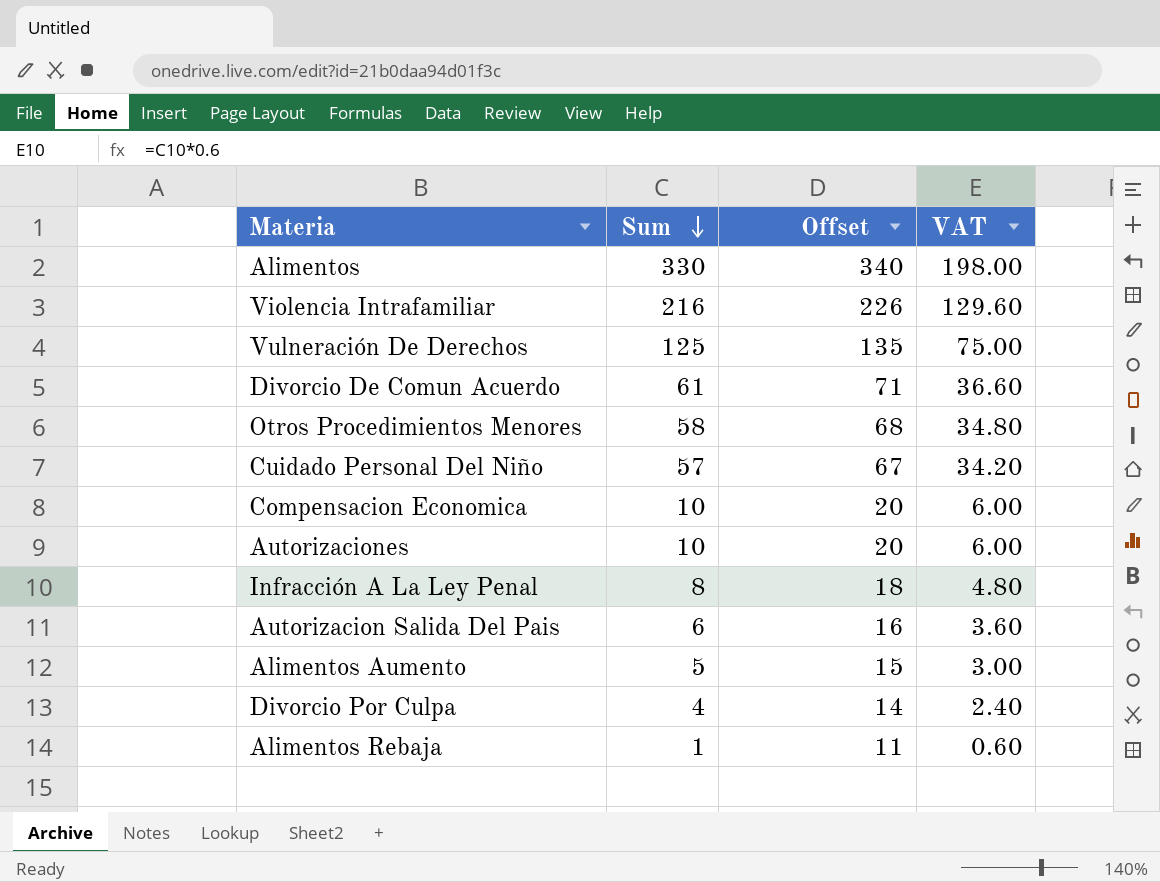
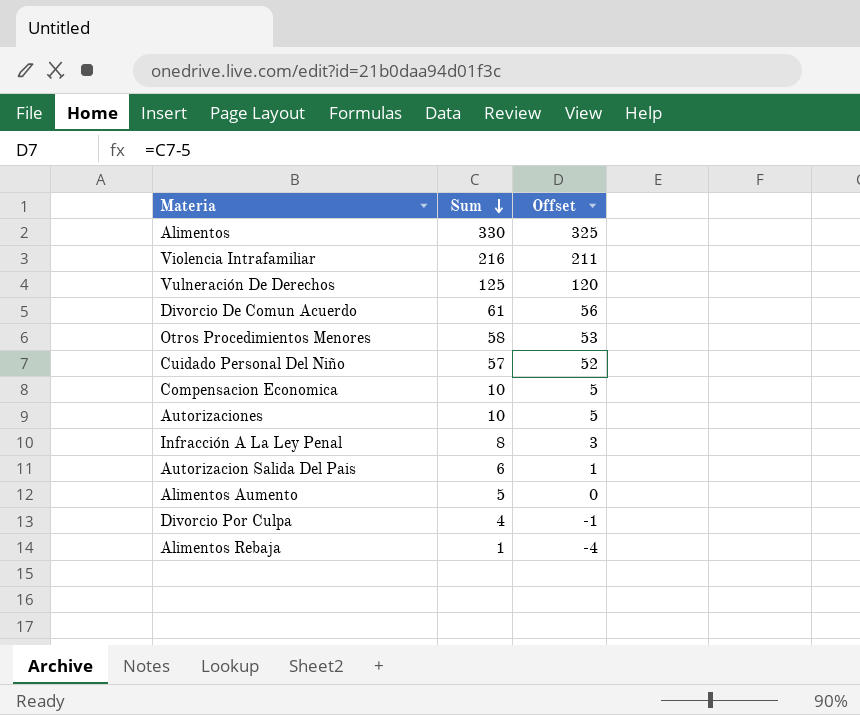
column VAT | formula: [Sum] * 0.6 -> none
column Offset | formula: [Sum] + 10 -> [Sum] - 5

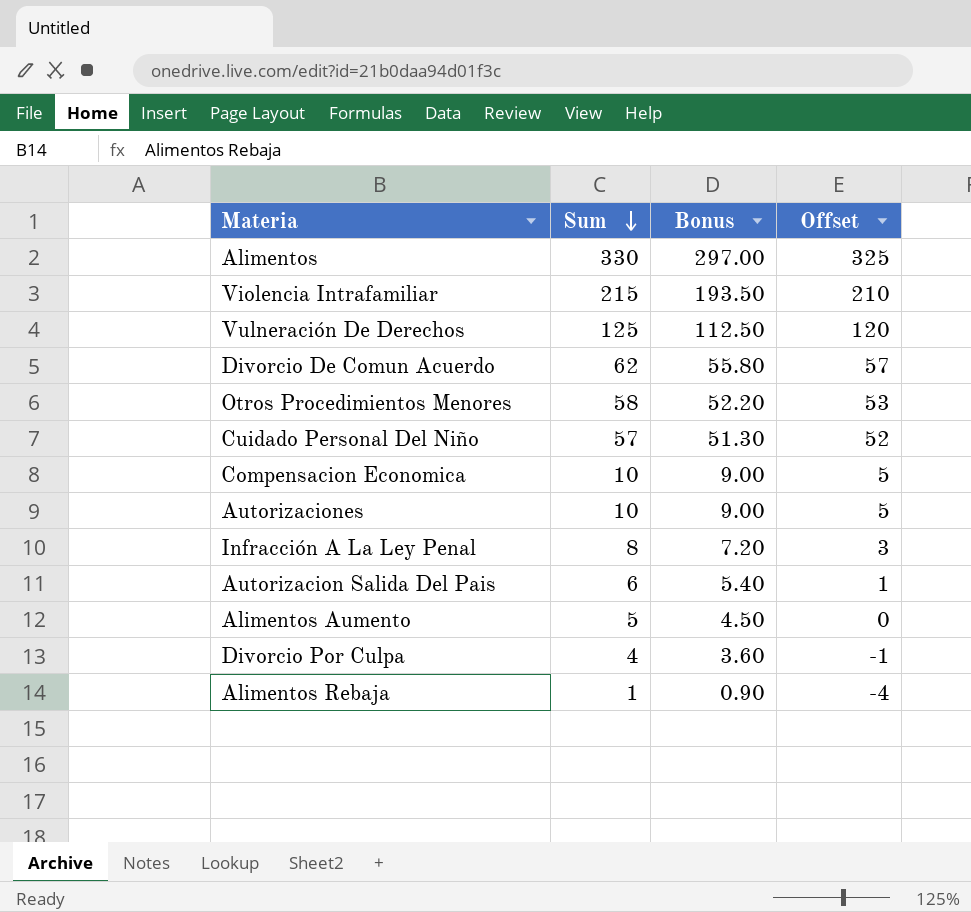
column Bonus | formula: none -> [Sum] * 0.9
Violencia Intrafamiliar | Sum: 216 -> 215
Violencia Intrafamiliar | Offset: 211 -> 210
Divorcio De Comun Acuerdo | Sum: 61 -> 62
Divorcio De Comun Acuerdo | Offset: 56 -> 57

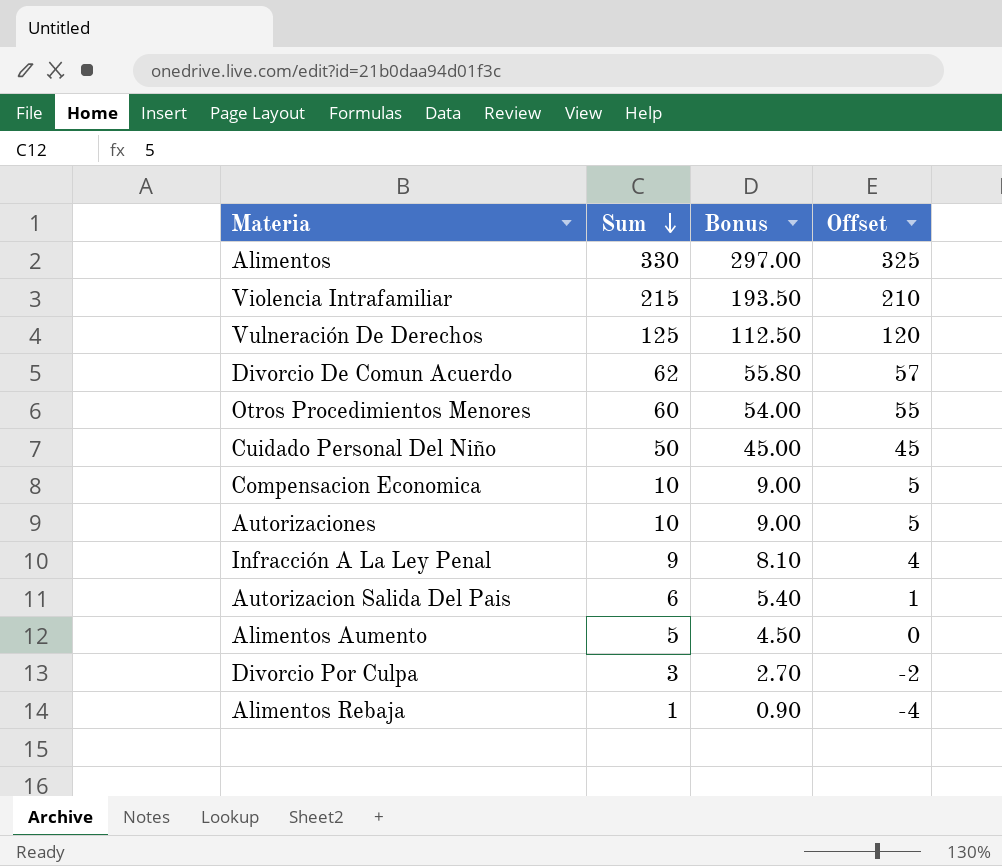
Otros Procedimientos Menores | Sum: 58 -> 60
Otros Procedimientos Menores | Bonus: 52.20 -> 54.00
Otros Procedimientos Menores | Offset: 53 -> 55
Cuidado Personal Del Niño | Sum: 57 -> 50
Cuidado Personal Del Niño | Bonus: 51.30 -> 45.00
Cuidado Personal Del Niño | Offset: 52 -> 45
Infracción A La Ley Penal | Sum: 8 -> 9
Infracción A La Ley Penal | Bonus: 7.20 -> 8.10
Infracción A La Ley Penal | Offset: 3 -> 4
Divorcio Por Culpa | Sum: 4 -> 3
Divorcio Por Culpa | Bonus: 3.60 -> 2.70
Divorcio Por Culpa | Offset: -1 -> -2

